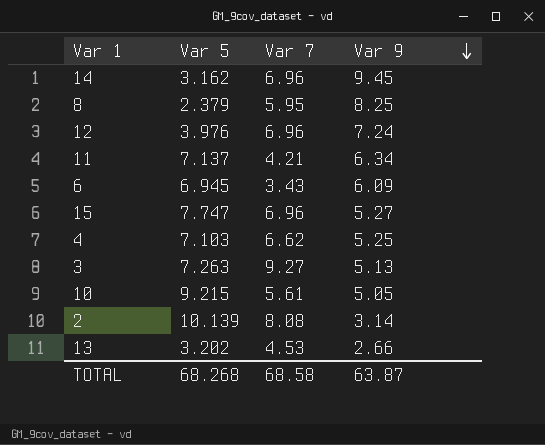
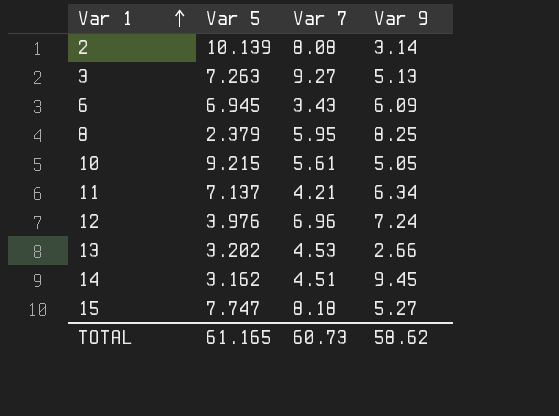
row order: Var 9 descending -> Var 1 ascending
row 4: 7.103 | 6.62 | 5.25 -> none
14 | Var 7: 6.96 -> 4.51
15 | Var 7: 6.96 -> 8.18
TOTAL | Var 5: 68.268 -> 61.165
TOTAL | Var 7: 68.58 -> 60.73
TOTAL | Var 9: 63.87 -> 58.62

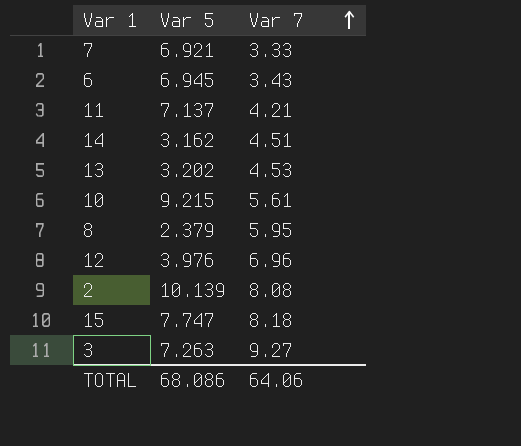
row order: Var 1 ascending -> Var 7 ascending
column Var 9 | position: 4 -> none
row 7: none -> 6.921 | 3.33
TOTAL | Var 5: 61.165 -> 68.086
TOTAL | Var 7: 60.73 -> 64.06

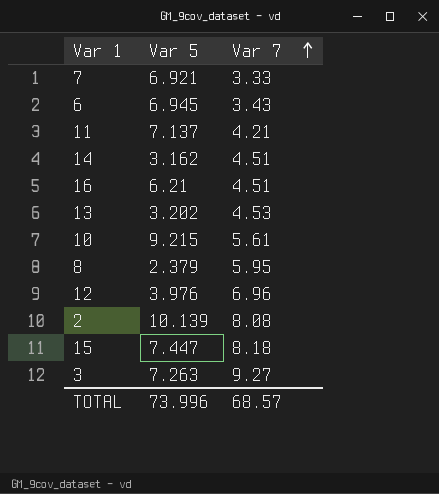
row 16: none -> 6.21 | 4.51
15 | Var 5: 7.747 -> 7.447
TOTAL | Var 5: 68.086 -> 73.996
TOTAL | Var 7: 64.06 -> 68.57

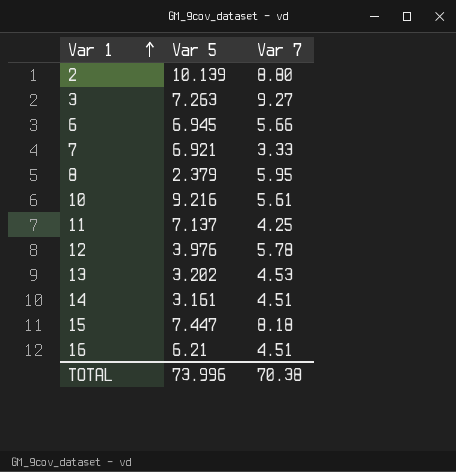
row order: Var 7 ascending -> Var 1 ascending
2 | Var 7: 8.08 -> 8.80
6 | Var 7: 3.43 -> 5.66
10 | Var 5: 9.215 -> 9.216
11 | Var 7: 4.21 -> 4.25
12 | Var 7: 6.96 -> 5.78
14 | Var 5: 3.162 -> 3.161
TOTAL | Var 7: 68.57 -> 70.38

